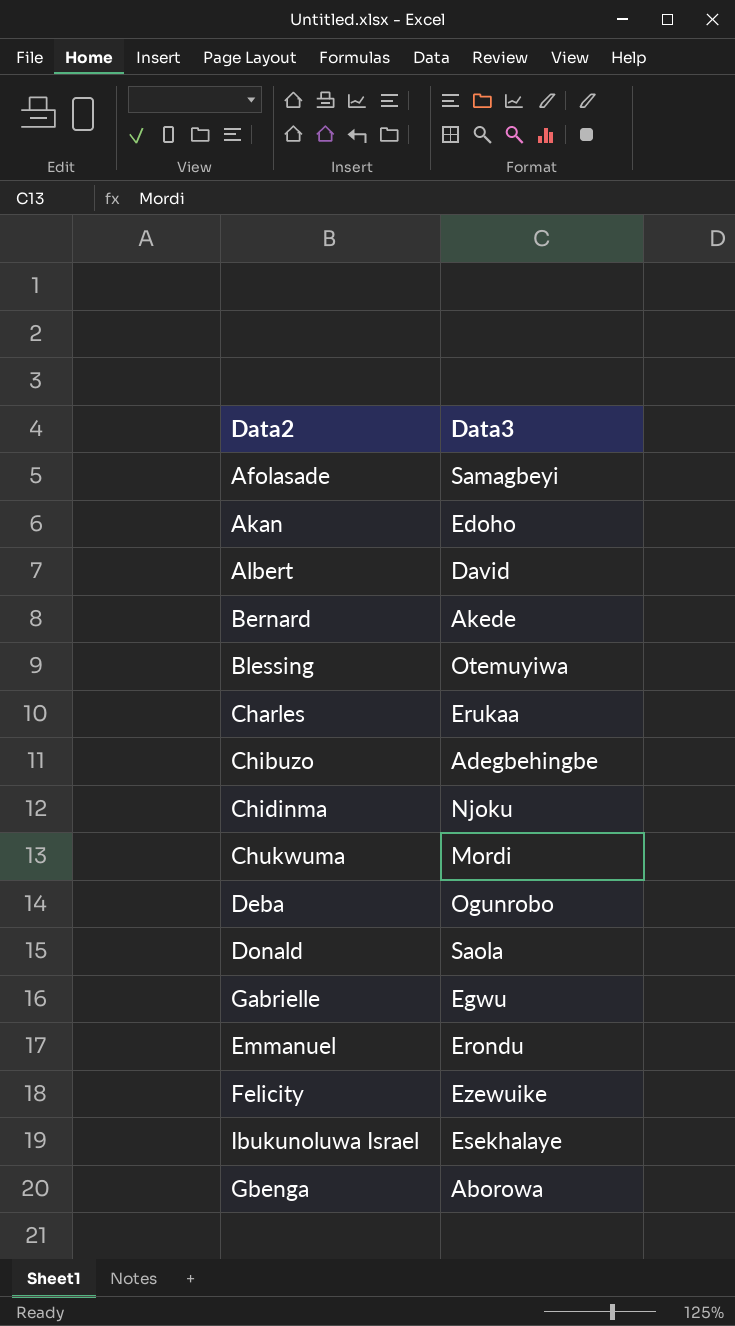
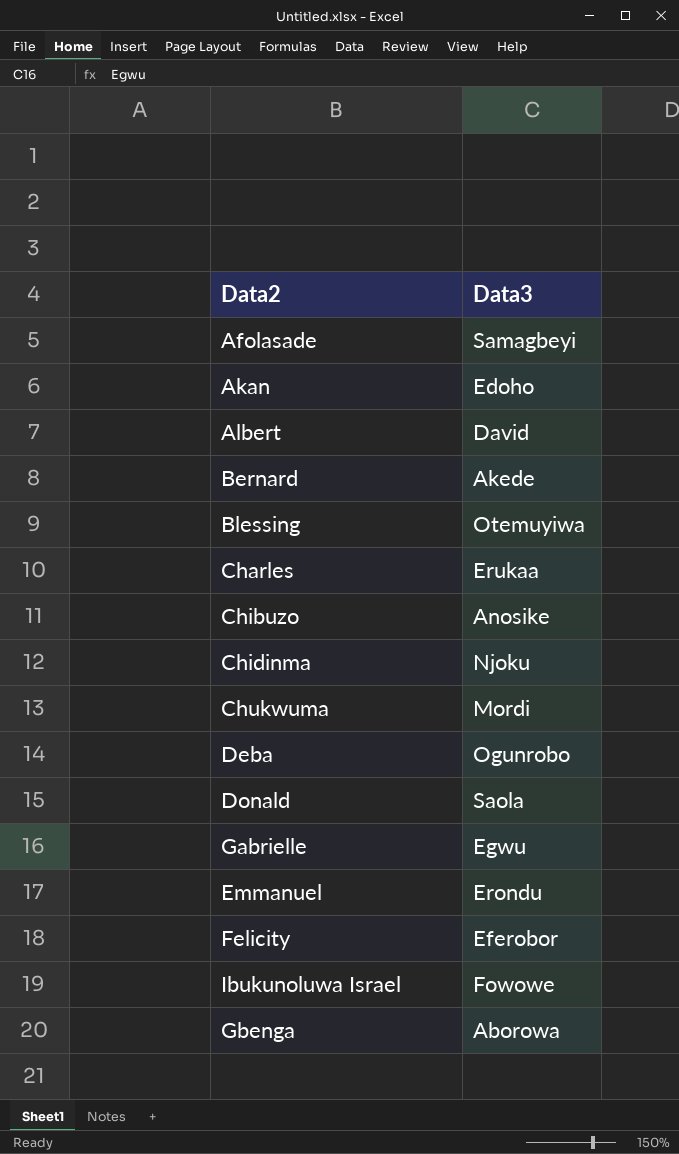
Chibuzo | Data3: Adegbehingbe -> Anosike
Felicity | Data3: Ezewuike -> Eferobor
Ibukunoluwa Israel | Data3: Esekhalaye -> Fowowe

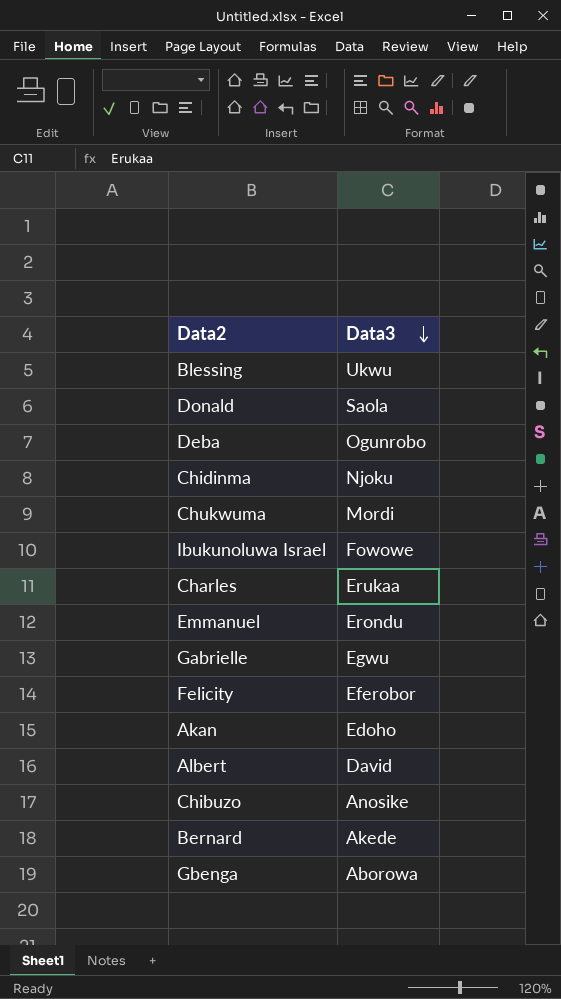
row order: none -> Data3 descending
row Afolasade: Samagbeyi -> none
Blessing | Data3: Otemuyiwa -> Ukwu

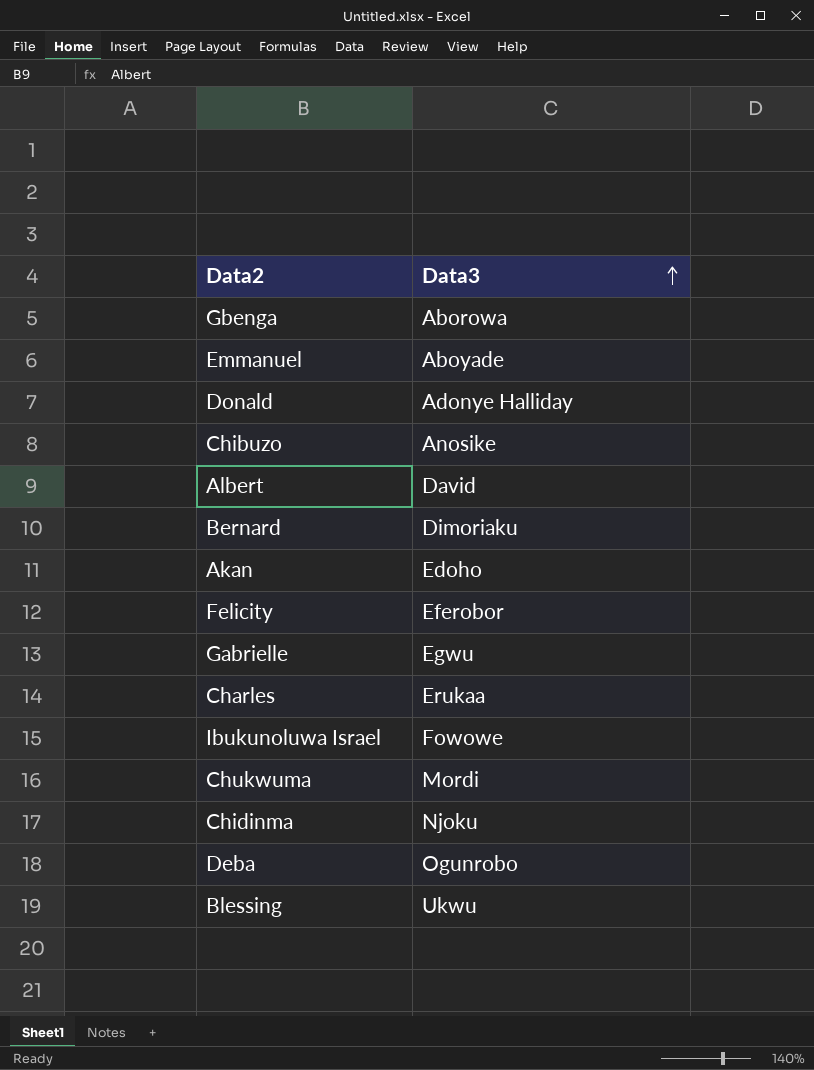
row order: Data3 descending -> Data3 ascending
Emmanuel | Data3: Erondu -> Aboyade
Donald | Data3: Saola -> Adonye Halliday
Bernard | Data3: Akede -> Dimoriaku

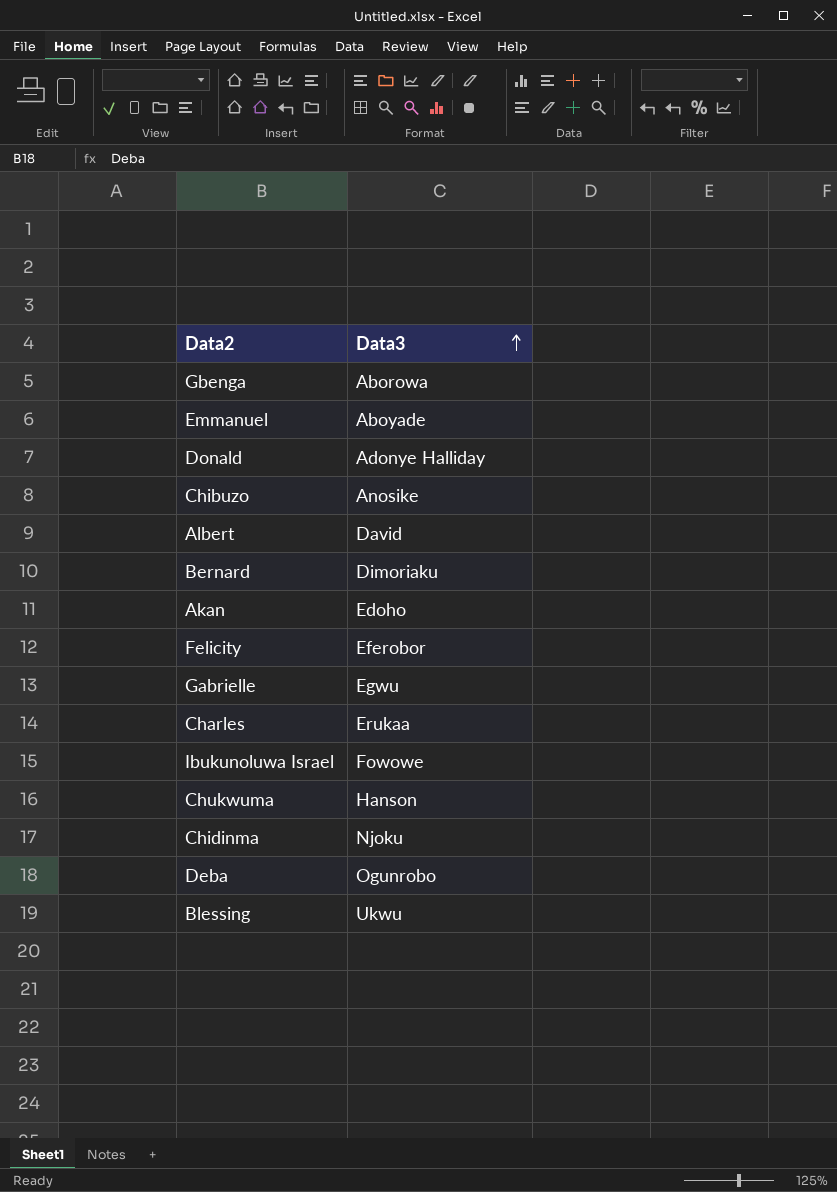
Chukwuma | Data3: Mordi -> Hanson

